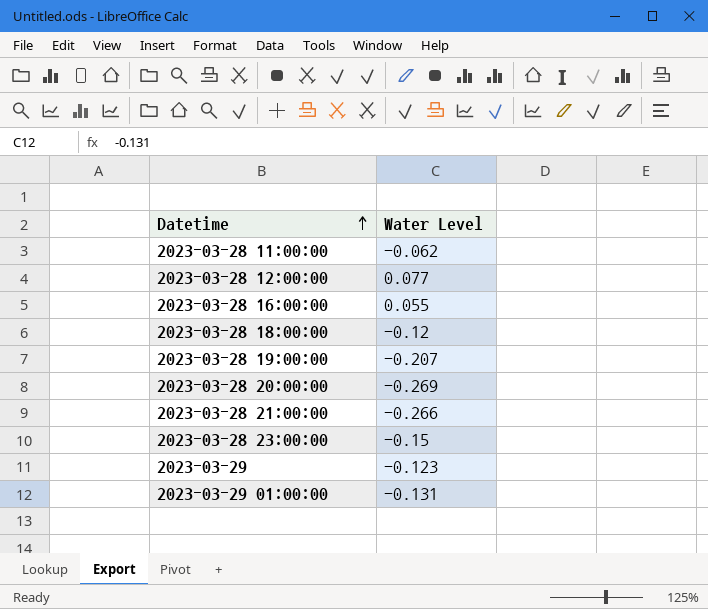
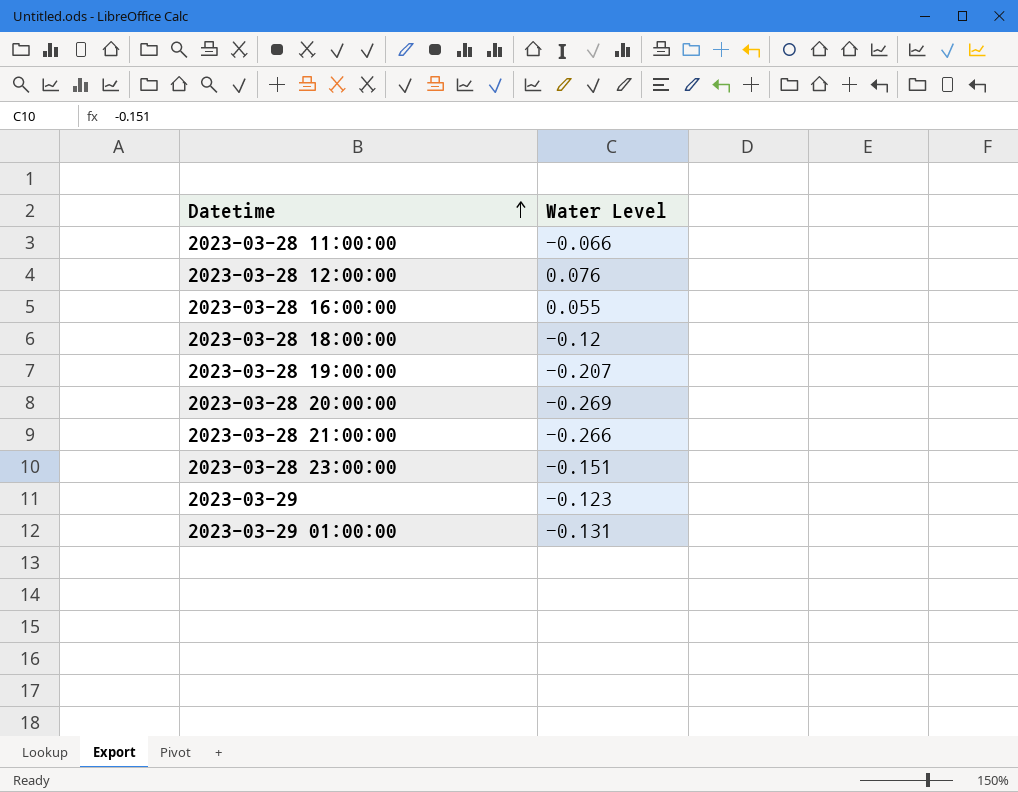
2023-03-28 11:00:00 | Water Level: -0.062 -> -0.066
2023-03-28 12:00:00 | Water Level: 0.077 -> 0.076
2023-03-28 23:00:00 | Water Level: -0.15 -> -0.151

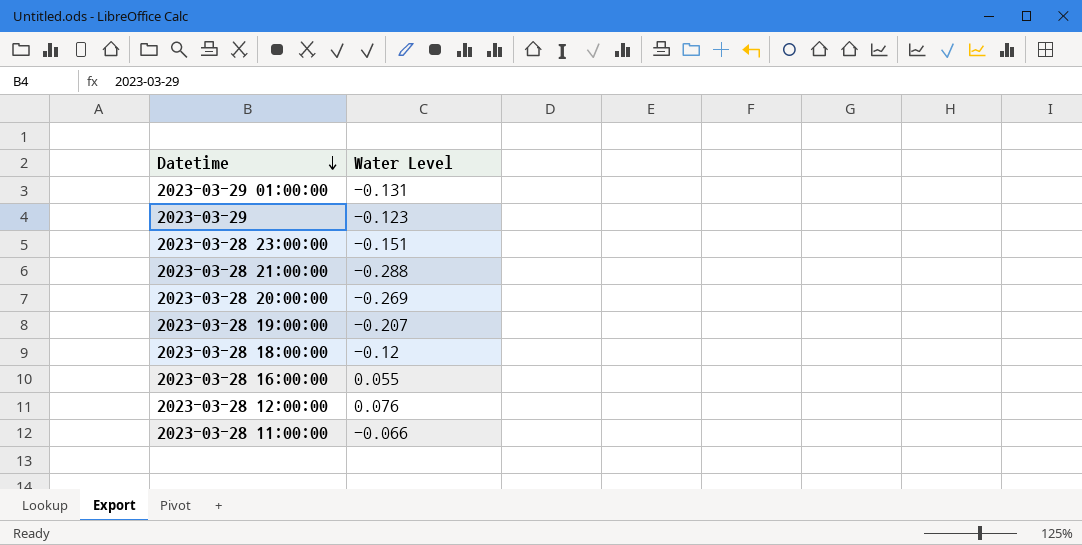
row order: Datetime ascending -> Datetime descending
2023-03-28 21:00:00 | Water Level: -0.266 -> -0.288

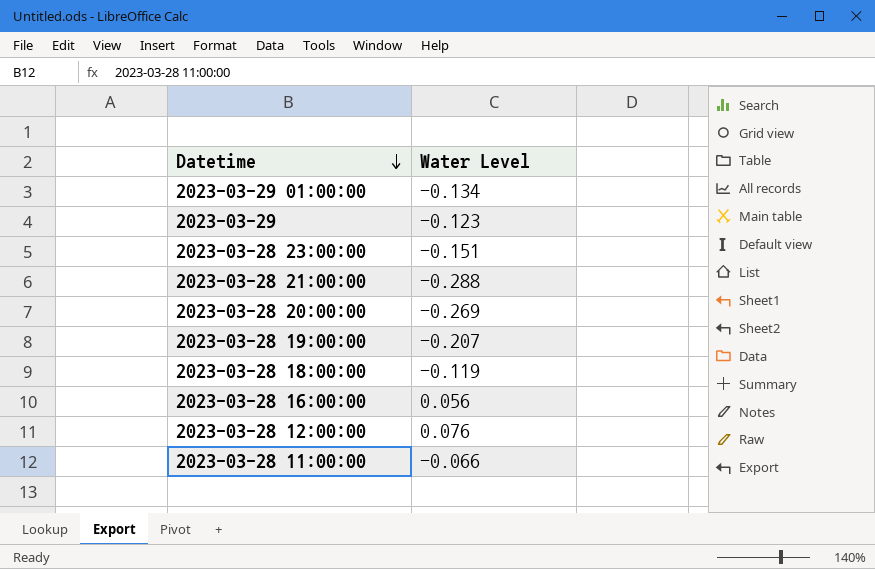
2023-03-29 01:00:00 | Water Level: -0.131 -> -0.134
2023-03-28 18:00:00 | Water Level: -0.12 -> -0.119
2023-03-28 16:00:00 | Water Level: 0.055 -> 0.056

